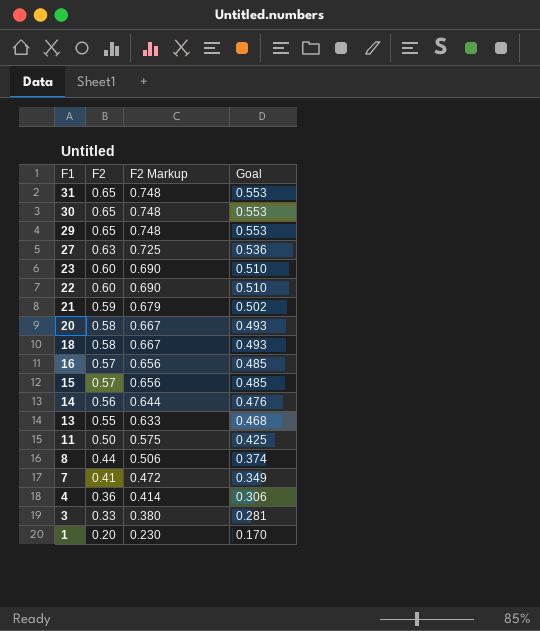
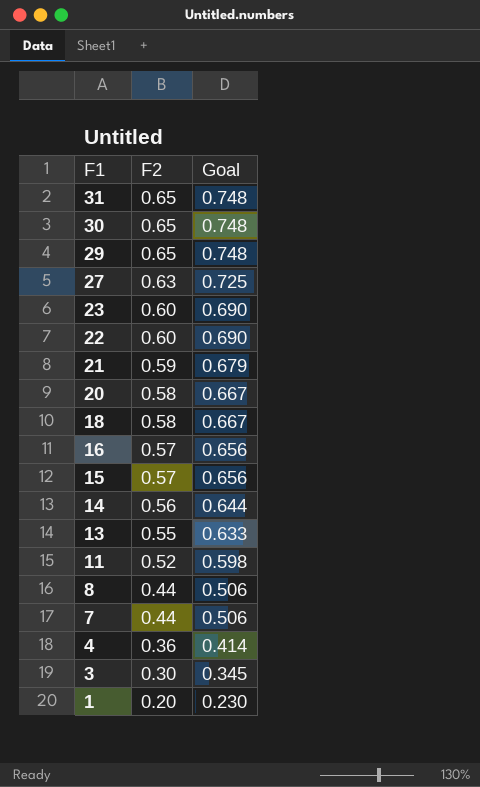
column F2 Markup | formula: [F2] * 1.15 -> none
column Goal | formula: [F2] * 0.85 -> [F2] * 1.15
11 | F2: 0.50 -> 0.52
7 | F2: 0.41 -> 0.44
3 | F2: 0.33 -> 0.30

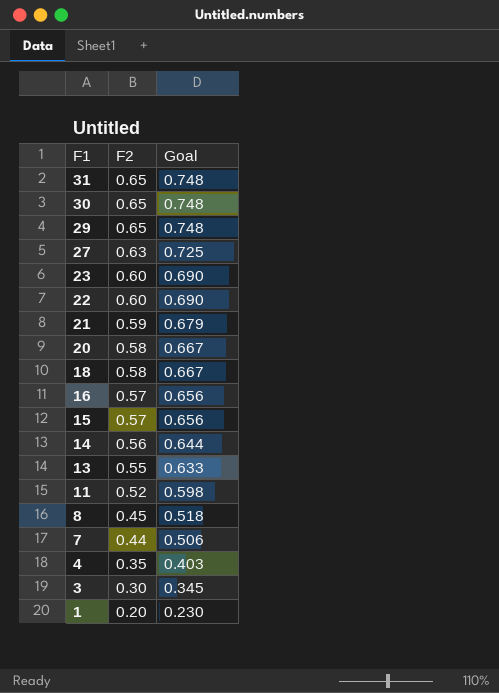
8 | F2: 0.44 -> 0.45
8 | Goal: 0.506 -> 0.518
4 | F2: 0.36 -> 0.35
4 | Goal: 0.414 -> 0.403

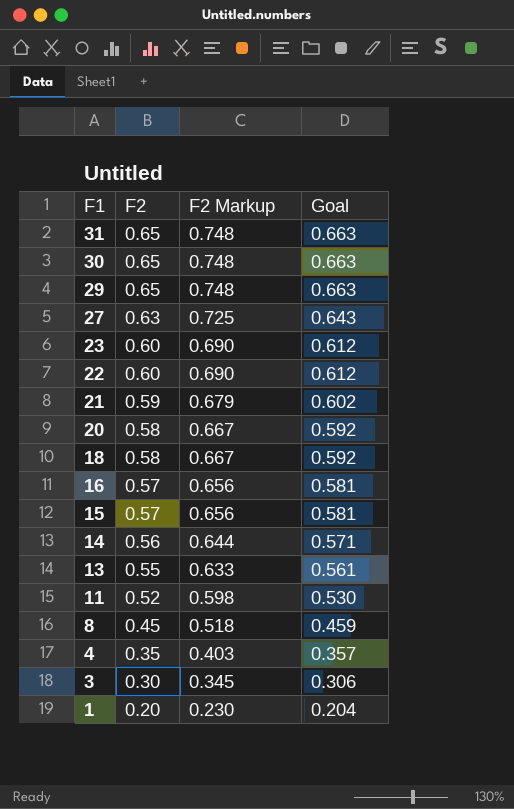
column F2 Markup | formula: none -> [F2] * 1.15
column Goal | formula: [F2] * 1.15 -> [F2] * 1.02
row 7: 0.44 | 0.506 -> none

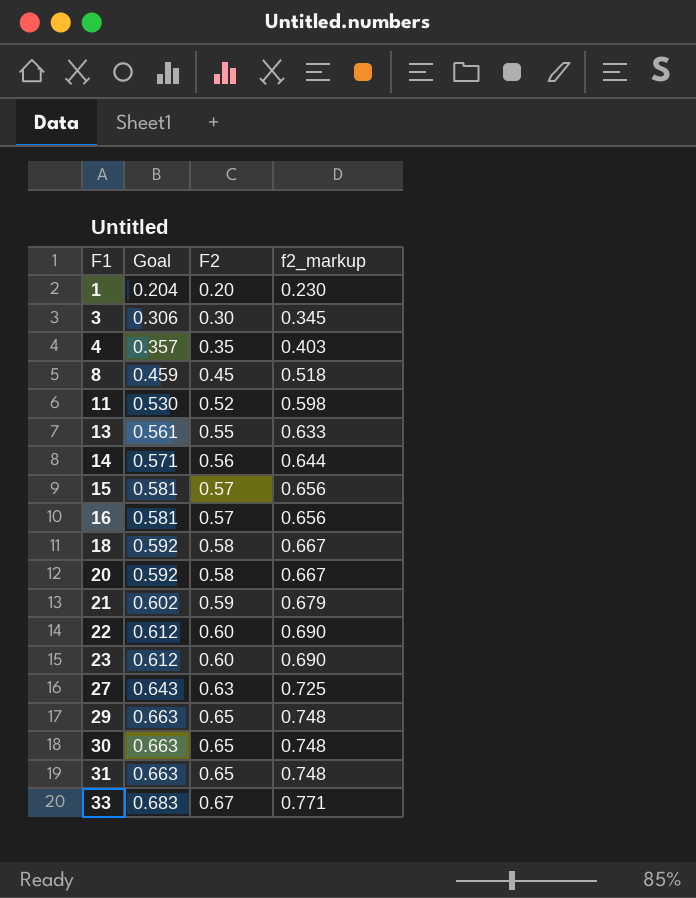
row order: F1 descending -> F1 ascending
column Goal | position: 4 -> 2
column name: F2 Markup -> f2_markup
row 33: none -> 0.683 | 0.67 | 0.771

